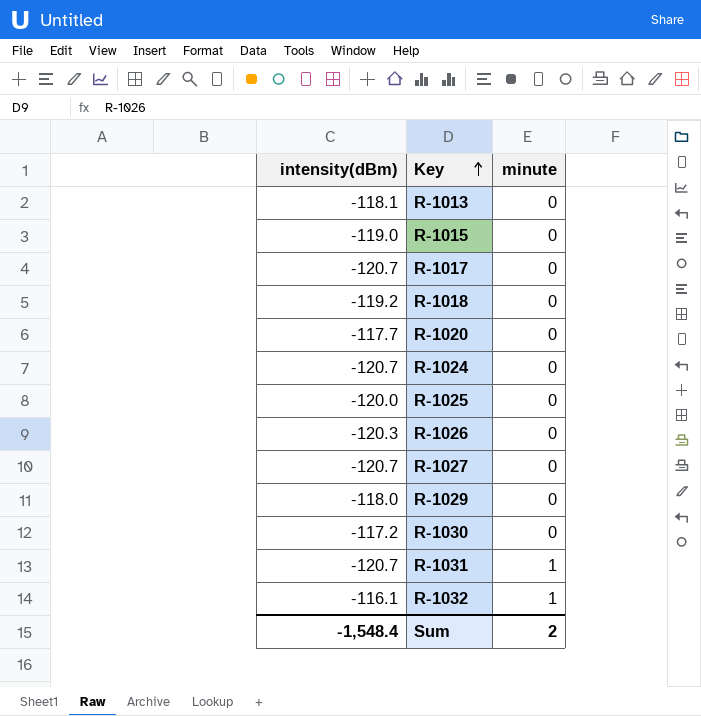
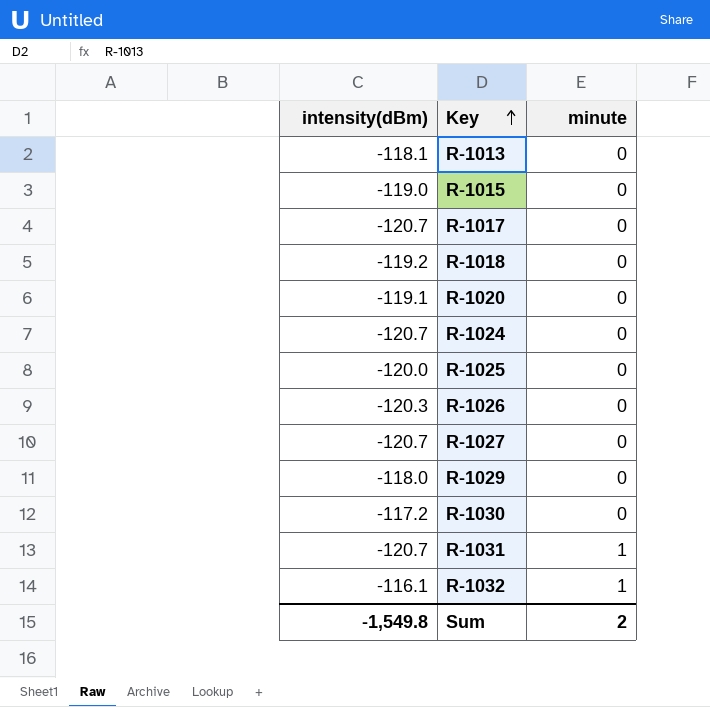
R-1020 | intensity(dBm): -117.7 -> -119.1
Sum | intensity(dBm): -1,548.4 -> -1,549.8

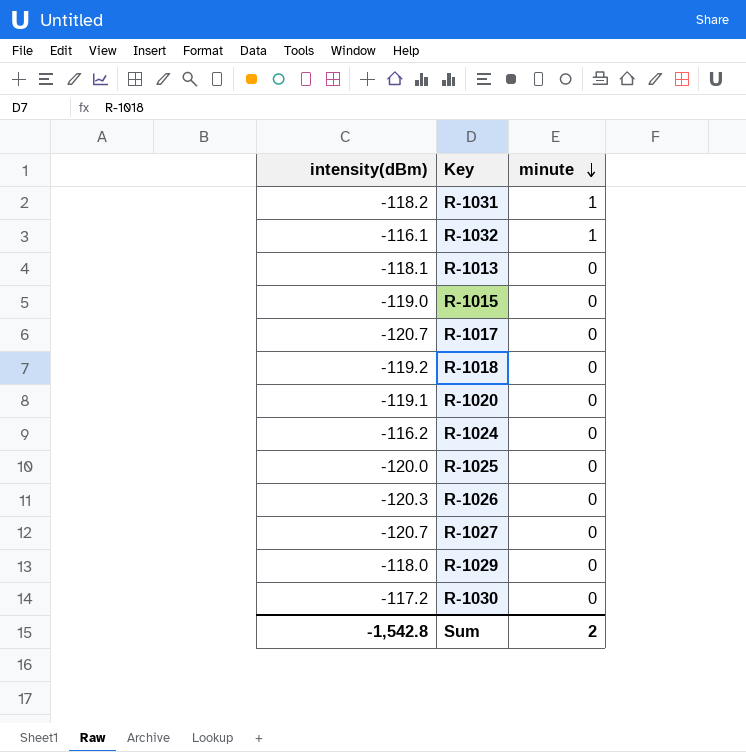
row order: Key ascending -> minute descending
R-1031 | intensity(dBm): -120.7 -> -118.2
R-1024 | intensity(dBm): -120.7 -> -116.2
Sum | intensity(dBm): -1,549.8 -> -1,542.8

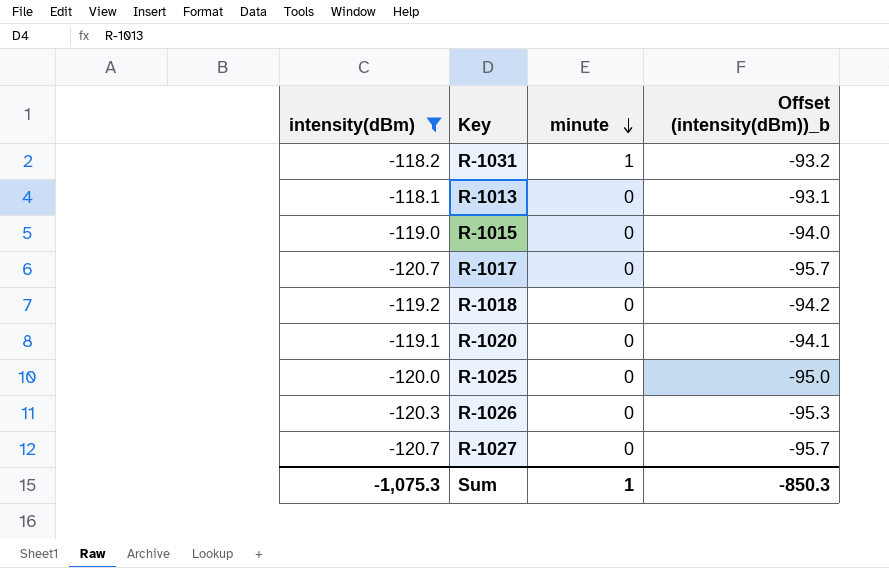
filter: none -> intensity(dBm) <= -118.1
column Offset (intensity(dBm))_b | formula: none -> [intensity(dBm)] + 25
Sum | intensity(dBm): -1,542.8 -> -1,075.3
Sum | minute: 2 -> 1

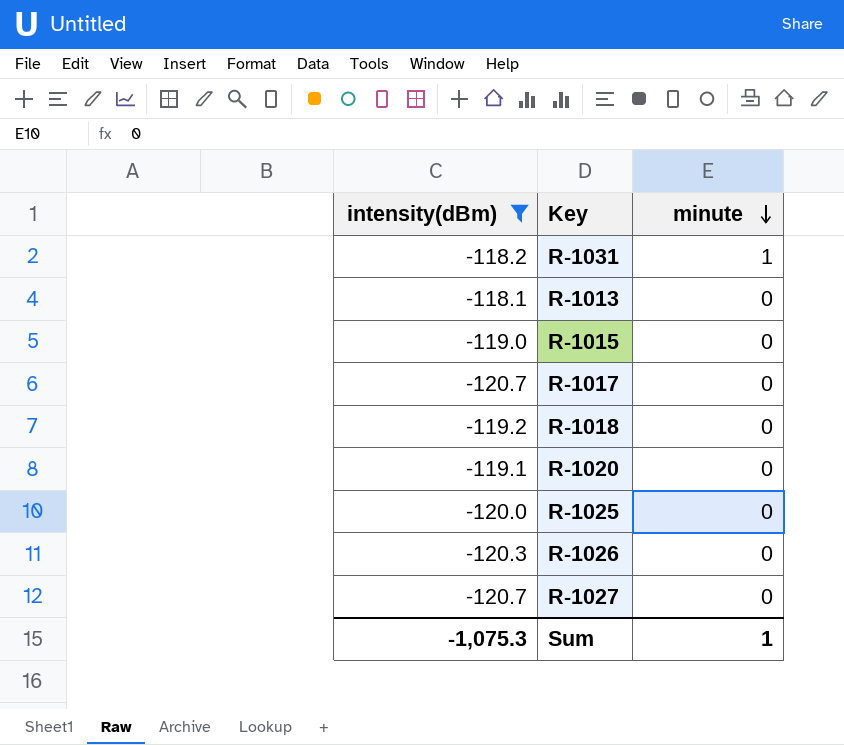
column Offset (intensity(dBm))_b | formula: [intensity(dBm)] + 25 -> none

